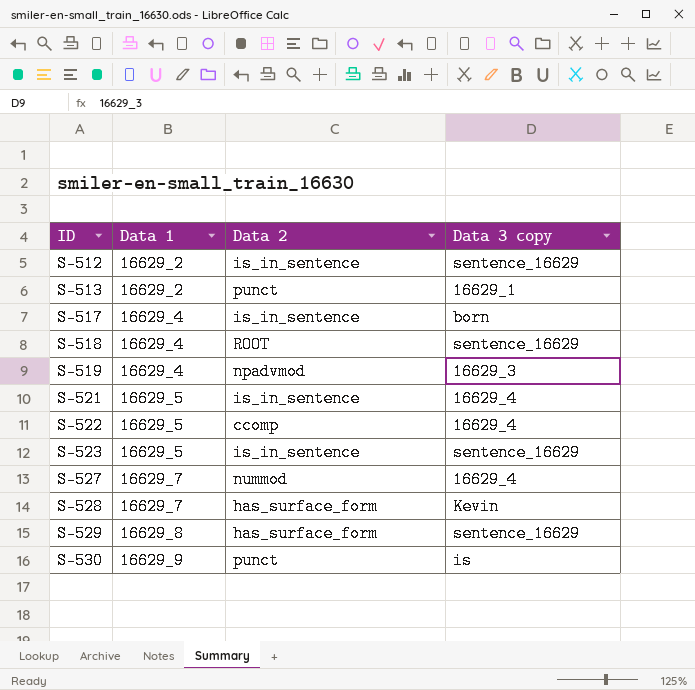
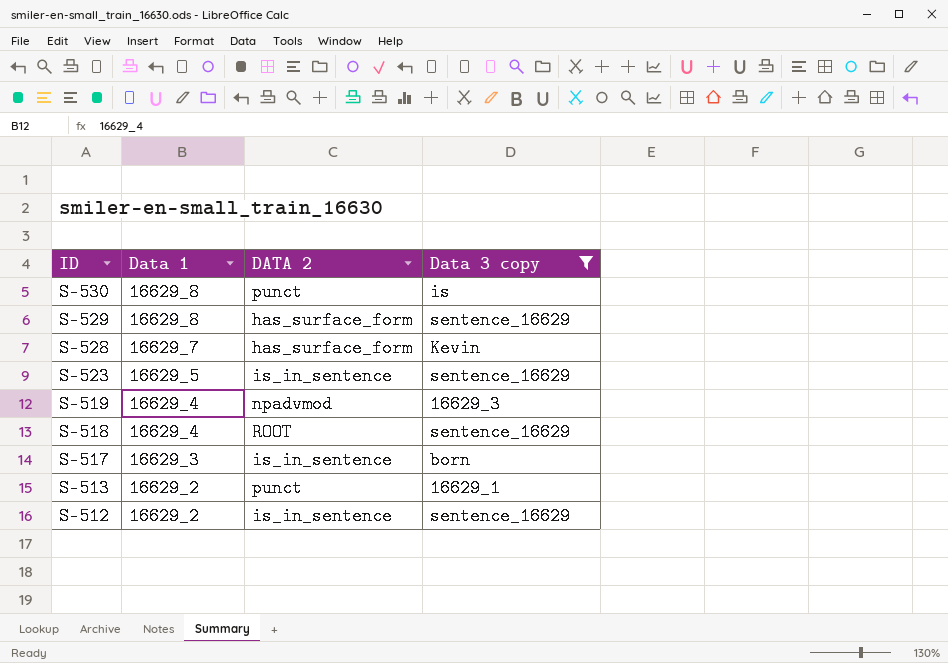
filter: none -> Data 3 copy != 16629_4
row order: ID ascending -> ID descending
column name: Data 2 -> DATA 2
S-530 | Data 1: 16629_9 -> 16629_8
S-517 | Data 1: 16629_4 -> 16629_3

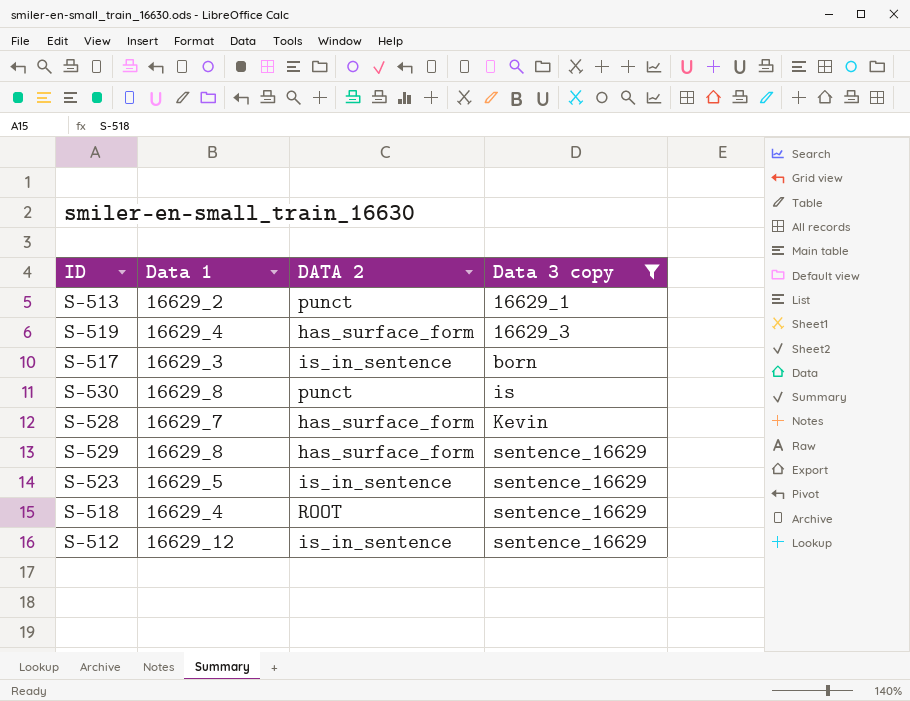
row order: ID descending -> Data 3 copy ascending
S-519 | DATA 2: npadvmod -> has_surface_form
S-512 | Data 1: 16629_2 -> 16629_12

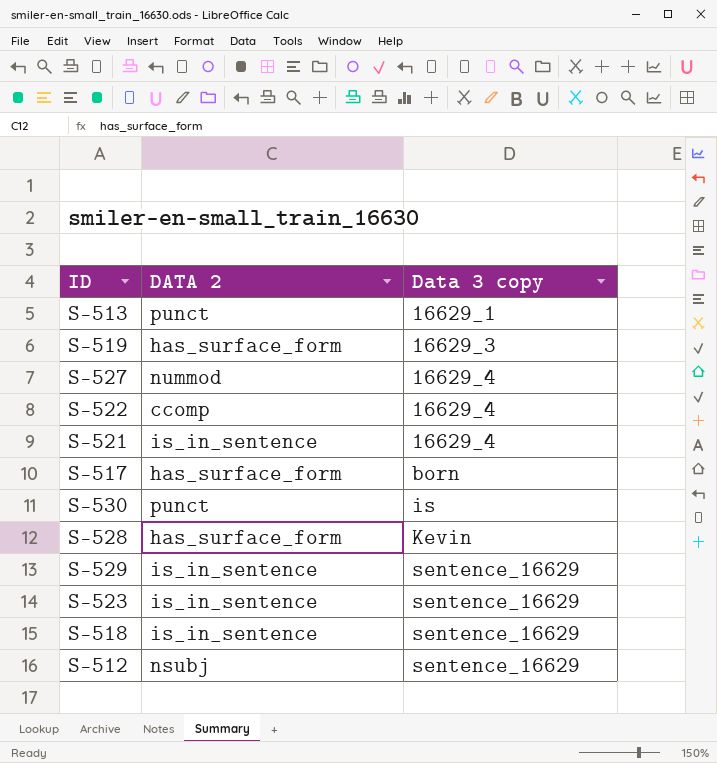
filter: Data 3 copy != 16629_4 -> none
column Data 1 | position: 2 -> none
S-517 | DATA 2: is_in_sentence -> has_surface_form
S-529 | DATA 2: has_surface_form -> is_in_sentence
S-518 | DATA 2: ROOT -> is_in_sentence
S-512 | DATA 2: is_in_sentence -> nsubj

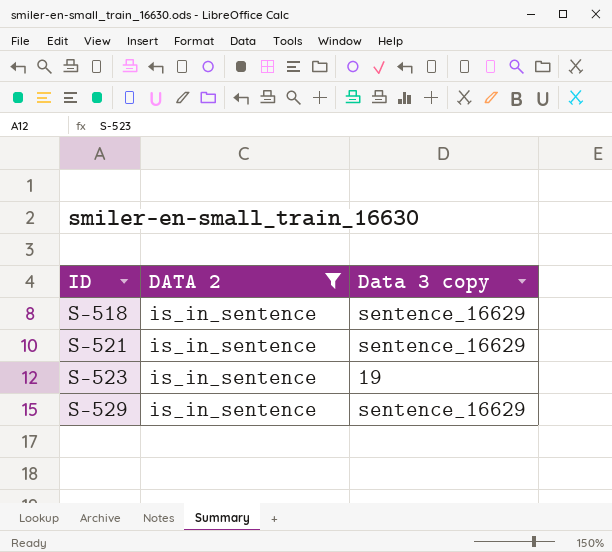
filter: none -> DATA 2 = is_in_sentence
row order: Data 3 copy ascending -> ID ascending
S-521 | Data 3 copy: 16629_4 -> sentence_16629
S-523 | Data 3 copy: sentence_16629 -> 19

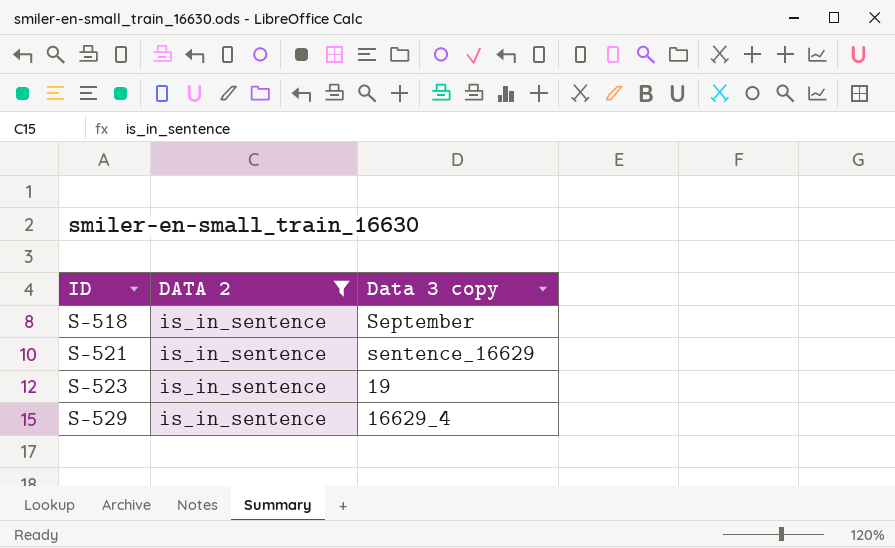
S-518 | Data 3 copy: sentence_16629 -> September
S-529 | Data 3 copy: sentence_16629 -> 16629_4

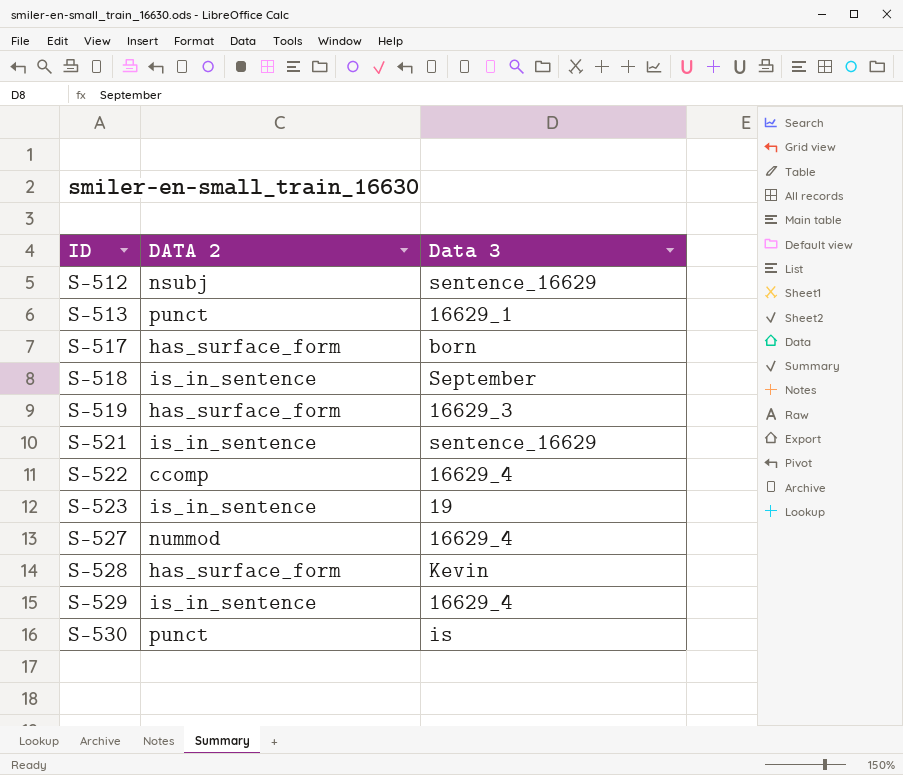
filter: DATA 2 = is_in_sentence -> none
column name: Data 3 copy -> Data 3

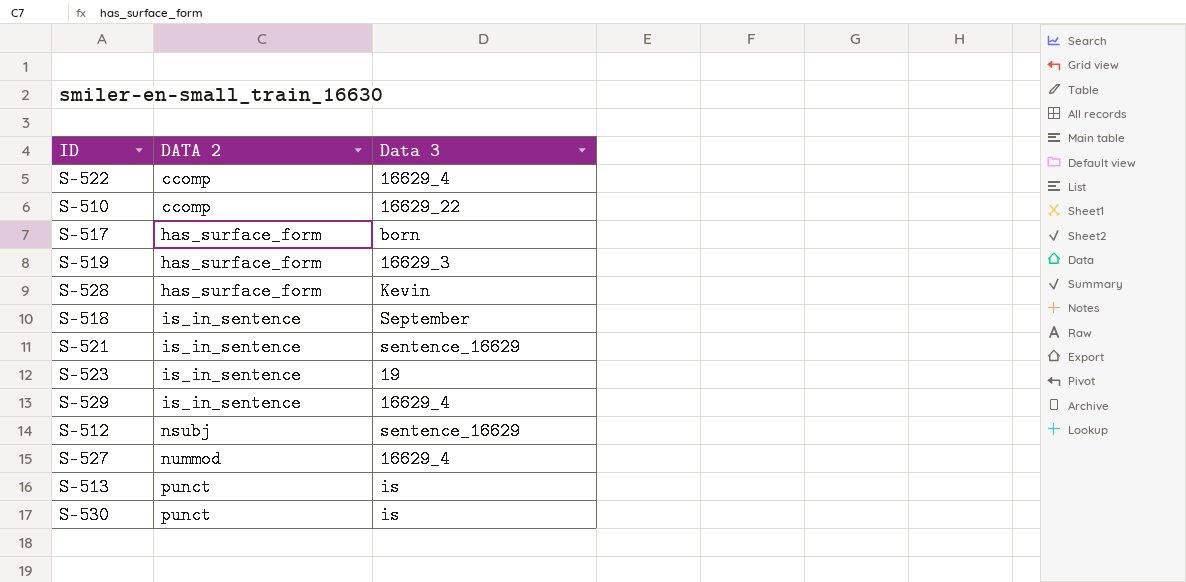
row order: ID ascending -> DATA 2 ascending
row S-510: none -> ccomp | 16629_22
S-513 | Data 3: 16629_1 -> is

